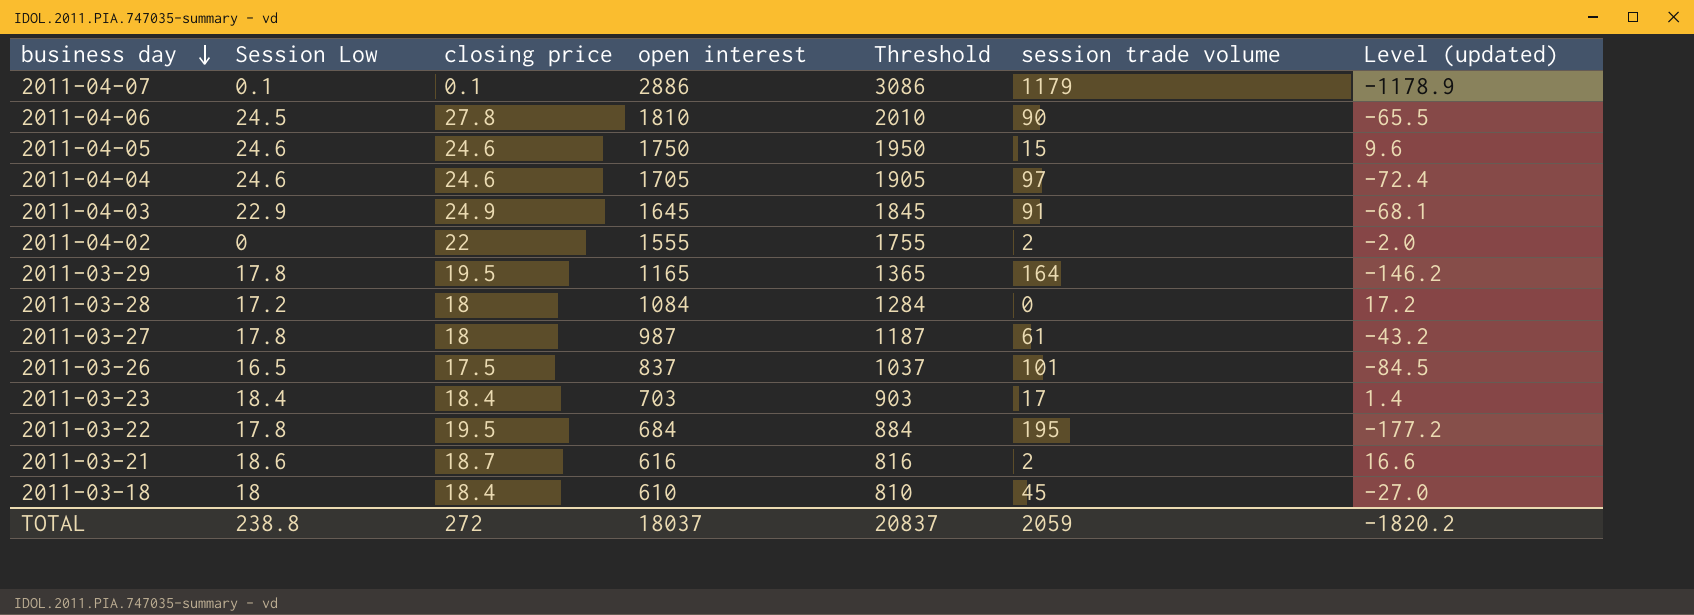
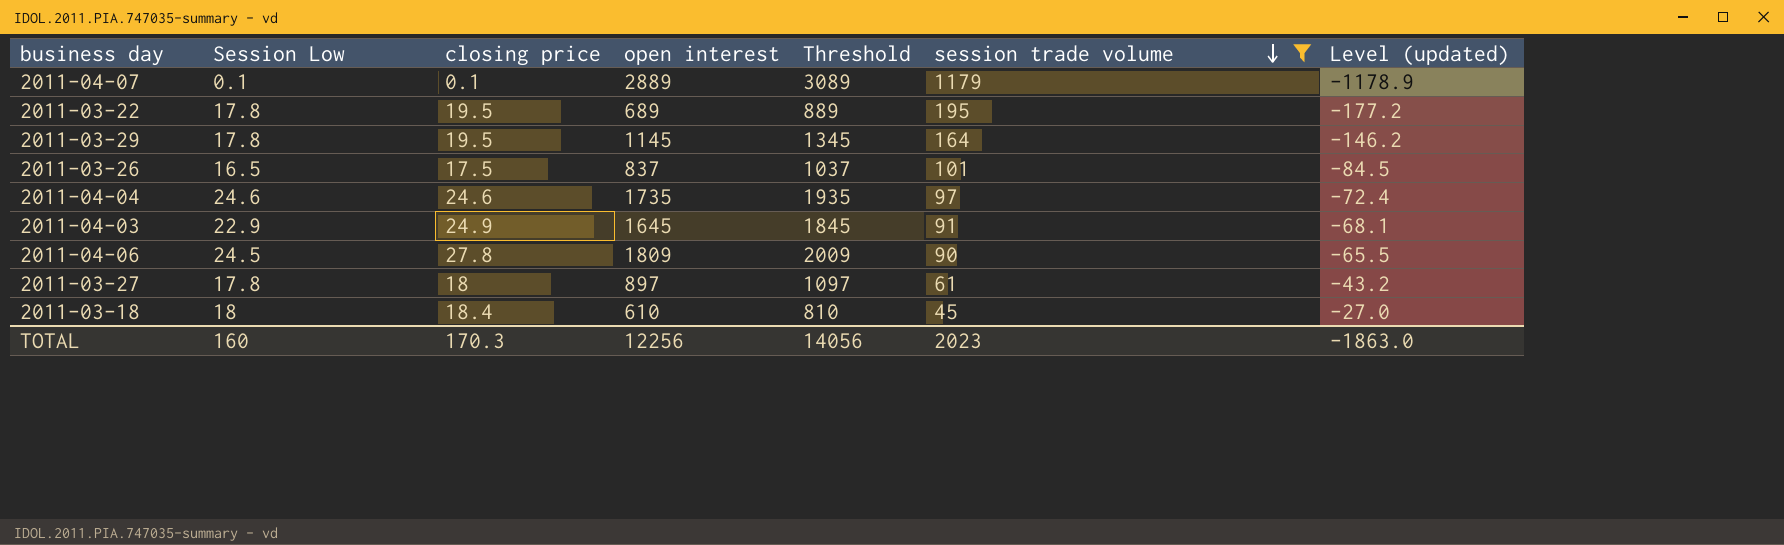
filter: none -> session trade volume >= 45
row order: business day descending -> session trade volume descending
2011-04-07 | open interest: 2886 -> 2889
2011-04-07 | Threshold: 3086 -> 3089
2011-03-22 | open interest: 684 -> 689
2011-03-22 | Threshold: 884 -> 889
2011-03-29 | open interest: 1165 -> 1145
2011-03-29 | Threshold: 1365 -> 1345
2011-04-04 | open interest: 1705 -> 1735
2011-04-04 | Threshold: 1905 -> 1935
2011-04-06 | open interest: 1810 -> 1809
2011-04-06 | Threshold: 2010 -> 2009
2011-03-27 | open interest: 987 -> 897
2011-03-27 | Threshold: 1187 -> 1097
TOTAL | Session Low: 238.8 -> 160
TOTAL | closing price: 272 -> 170.3
TOTAL | open interest: 18037 -> 12256
TOTAL | Threshold: 20837 -> 14056
TOTAL | session trade volume: 2059 -> 2023
TOTAL | Level (updated): -1820.2 -> -1863.0

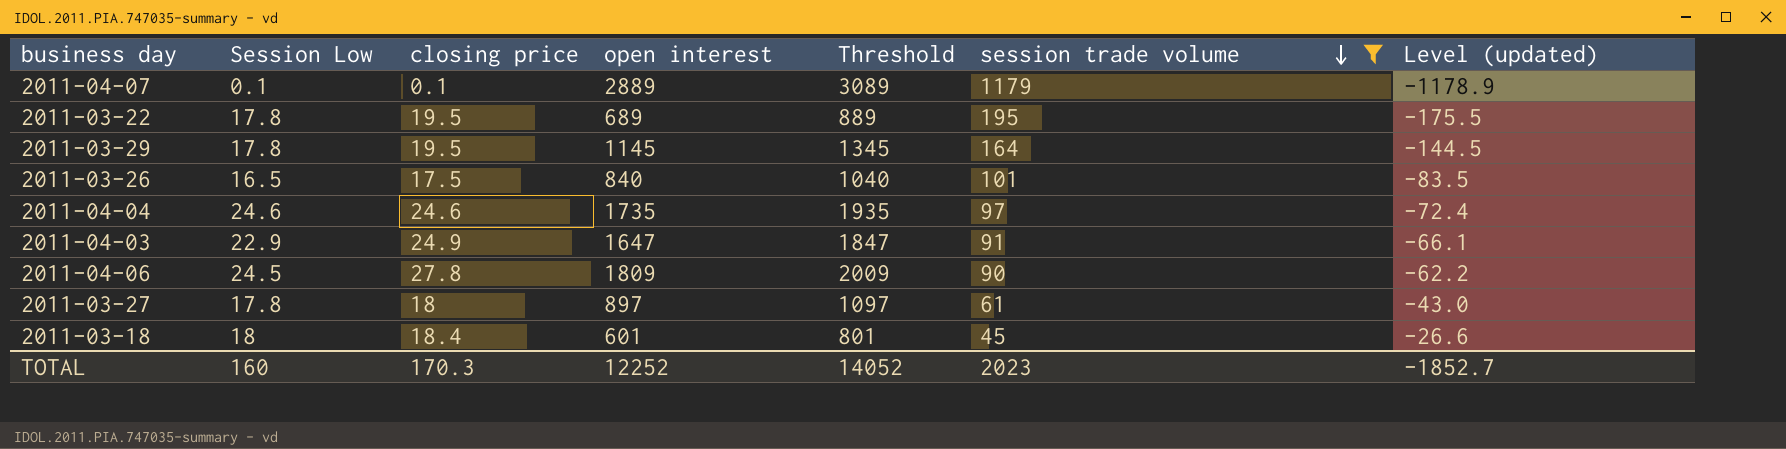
column Level (updated) | formula: [Session Low] - [session trade volume] -> [closing price] - [session trade volume]
2011-03-26 | open interest: 837 -> 840
2011-03-26 | Threshold: 1037 -> 1040
2011-04-03 | open interest: 1645 -> 1647
2011-04-03 | Threshold: 1845 -> 1847
2011-03-18 | open interest: 610 -> 601
2011-03-18 | Threshold: 810 -> 801
TOTAL | open interest: 12256 -> 12252
TOTAL | Threshold: 14056 -> 14052
TOTAL | Level (updated): -1863.0 -> -1852.7

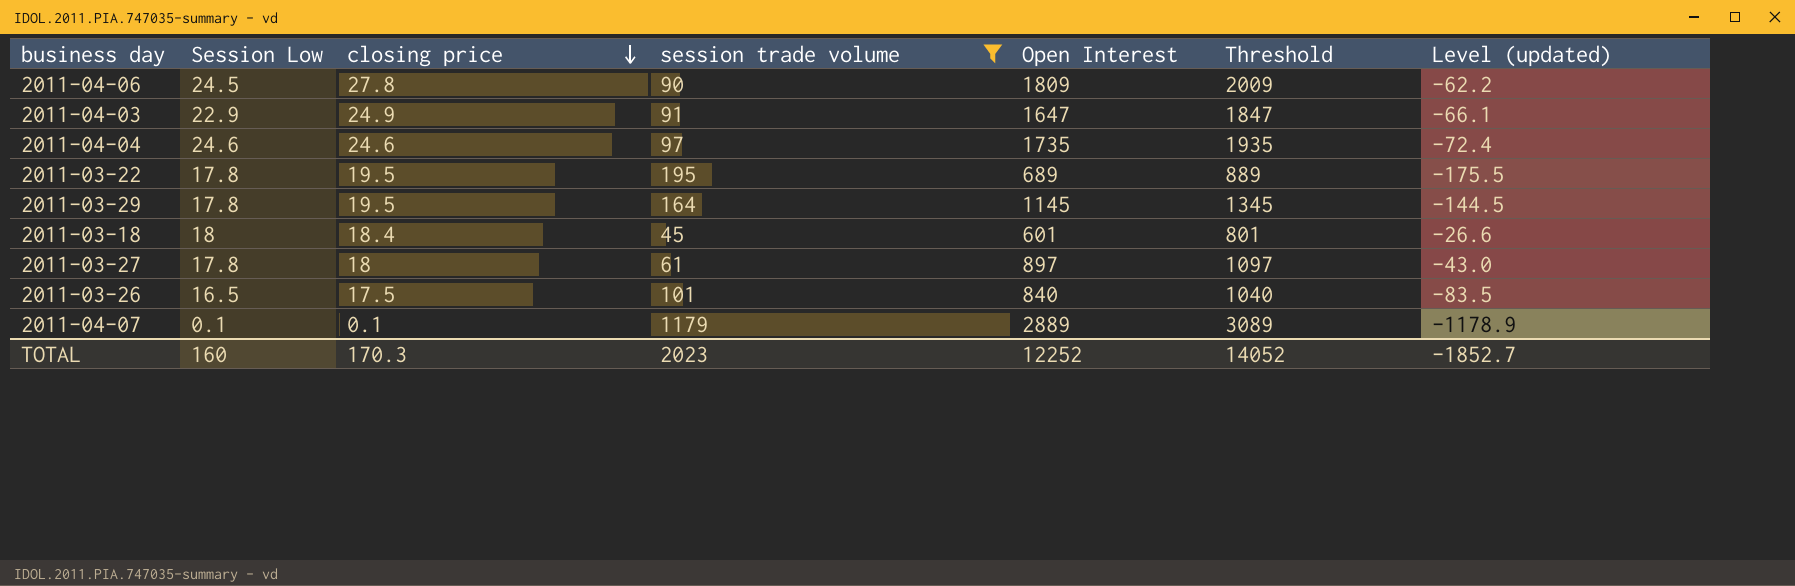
row order: session trade volume descending -> closing price descending
column session trade volume | position: 6 -> 4
column name: open interest -> Open Interest

